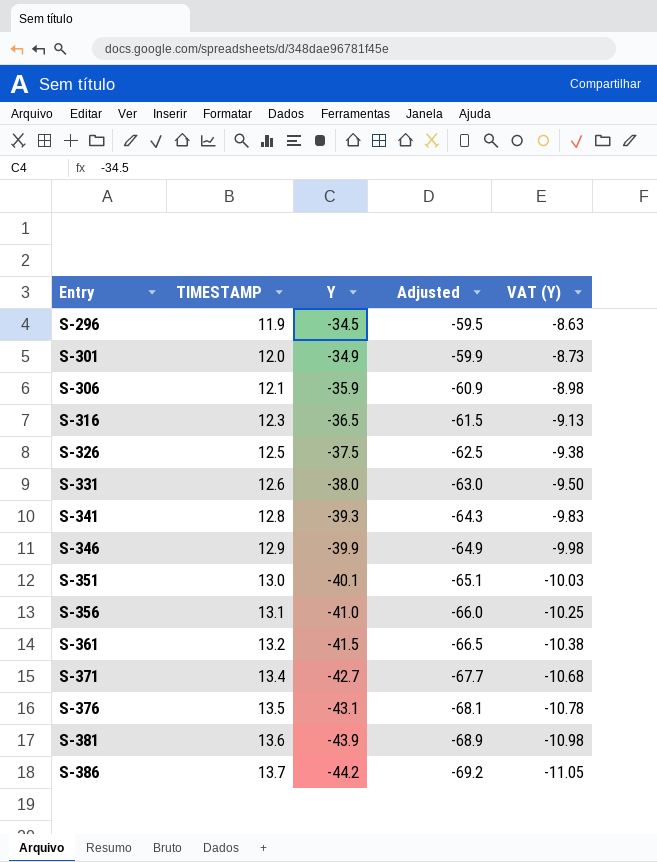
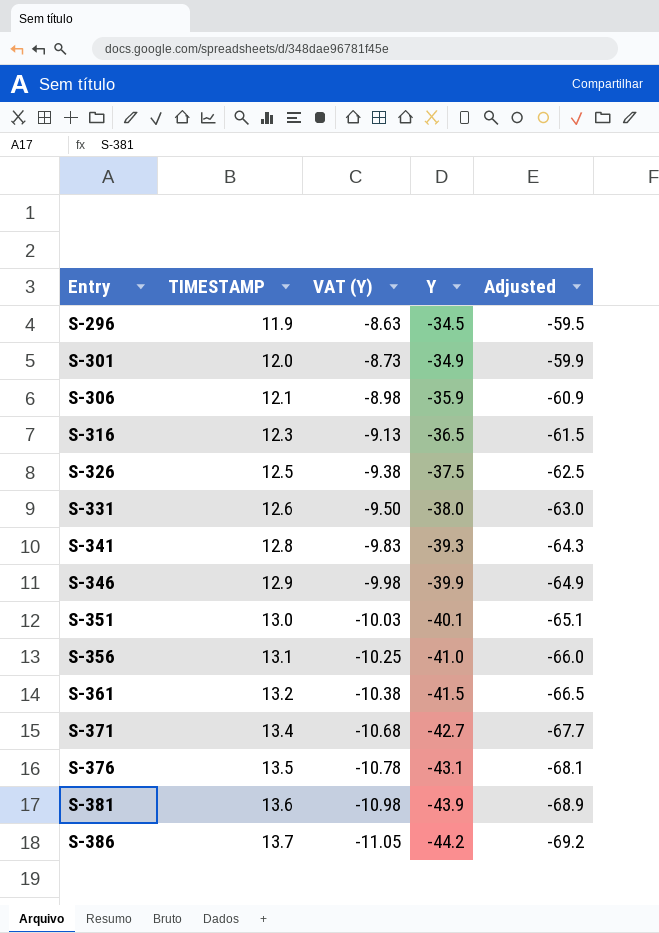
column VAT (Y) | position: 5 -> 3

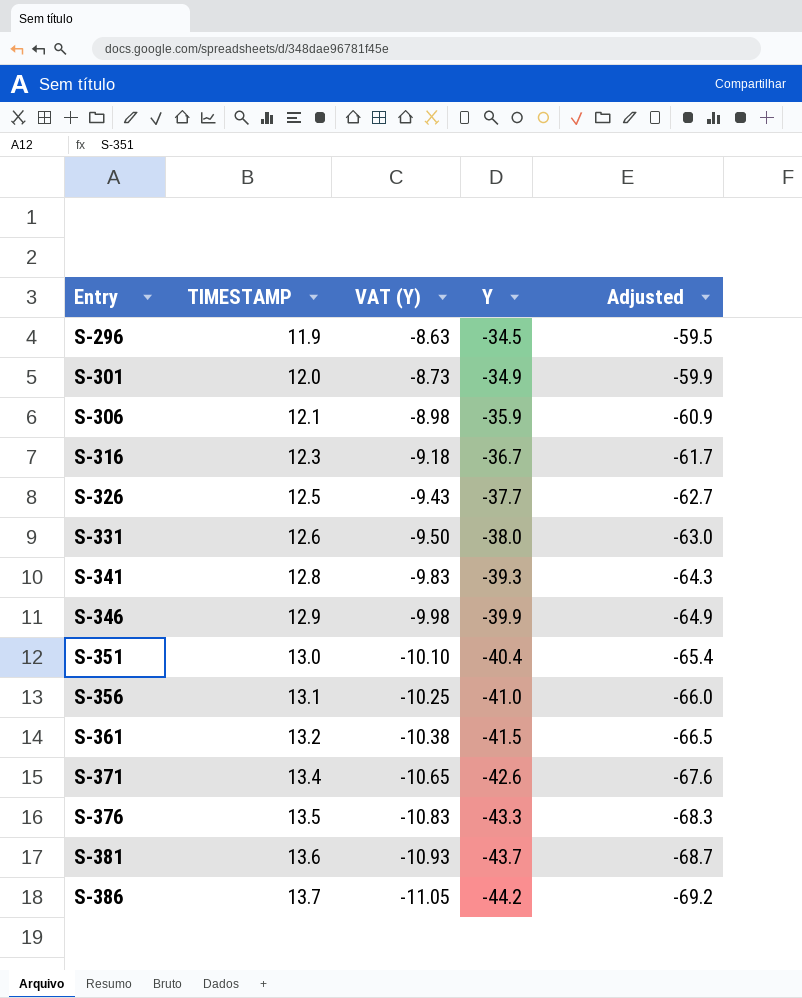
S-316 | VAT (Y): -9.13 -> -9.18
S-316 | Y: -36.5 -> -36.7
S-316 | Adjusted: -61.5 -> -61.7
S-326 | VAT (Y): -9.38 -> -9.43
S-326 | Y: -37.5 -> -37.7
S-326 | Adjusted: -62.5 -> -62.7
S-351 | VAT (Y): -10.03 -> -10.10
S-351 | Y: -40.1 -> -40.4
S-351 | Adjusted: -65.1 -> -65.4
S-371 | VAT (Y): -10.68 -> -10.65
S-371 | Y: -42.7 -> -42.6
S-371 | Adjusted: -67.7 -> -67.6
S-376 | VAT (Y): -10.78 -> -10.83
S-376 | Y: -43.1 -> -43.3
S-376 | Adjusted: -68.1 -> -68.3
S-381 | VAT (Y): -10.98 -> -10.93
S-381 | Y: -43.9 -> -43.7
S-381 | Adjusted: -68.9 -> -68.7

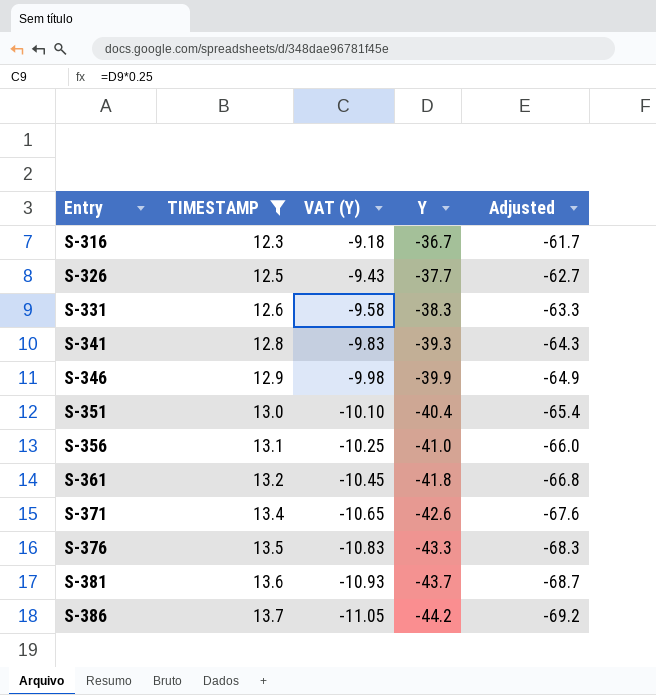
filter: none -> TIMESTAMP >= 12.3
S-331 | VAT (Y): -9.50 -> -9.58
S-331 | Y: -38.0 -> -38.3
S-331 | Adjusted: -63.0 -> -63.3
S-361 | VAT (Y): -10.38 -> -10.45
S-361 | Y: -41.5 -> -41.8
S-361 | Adjusted: -66.5 -> -66.8

